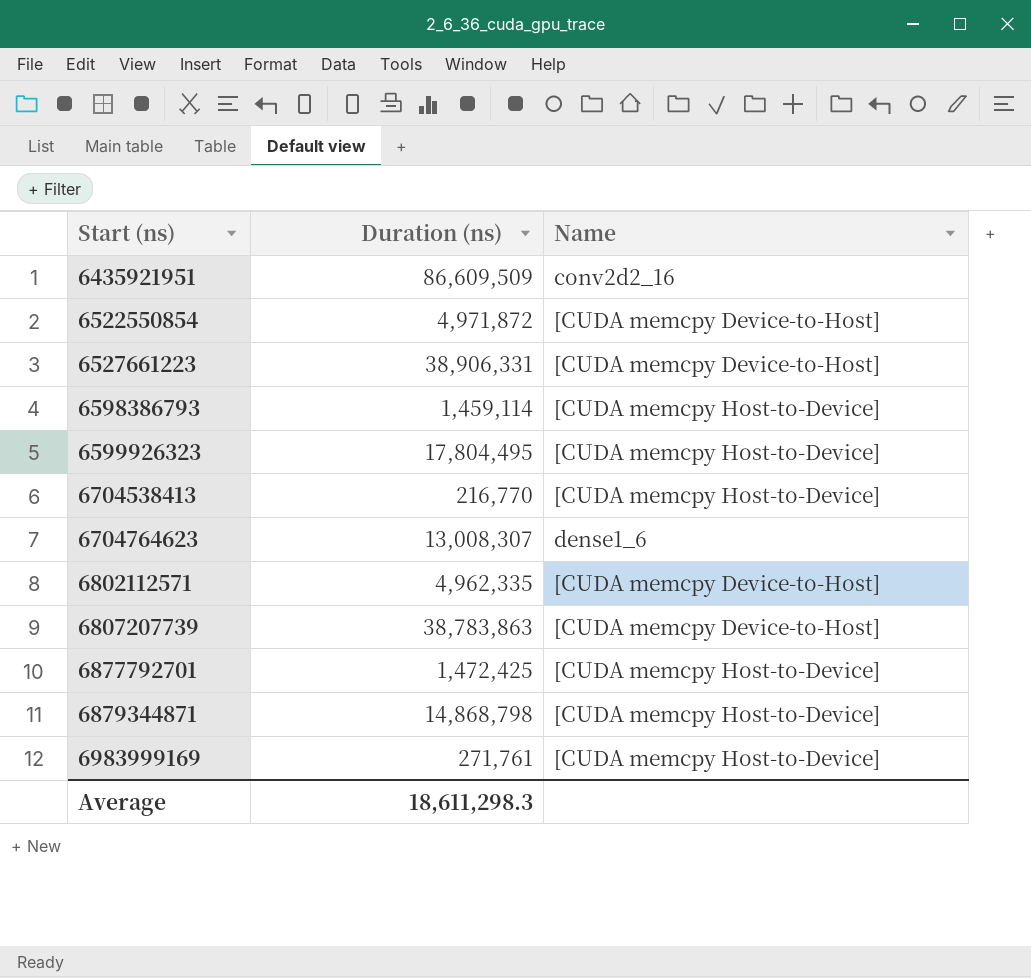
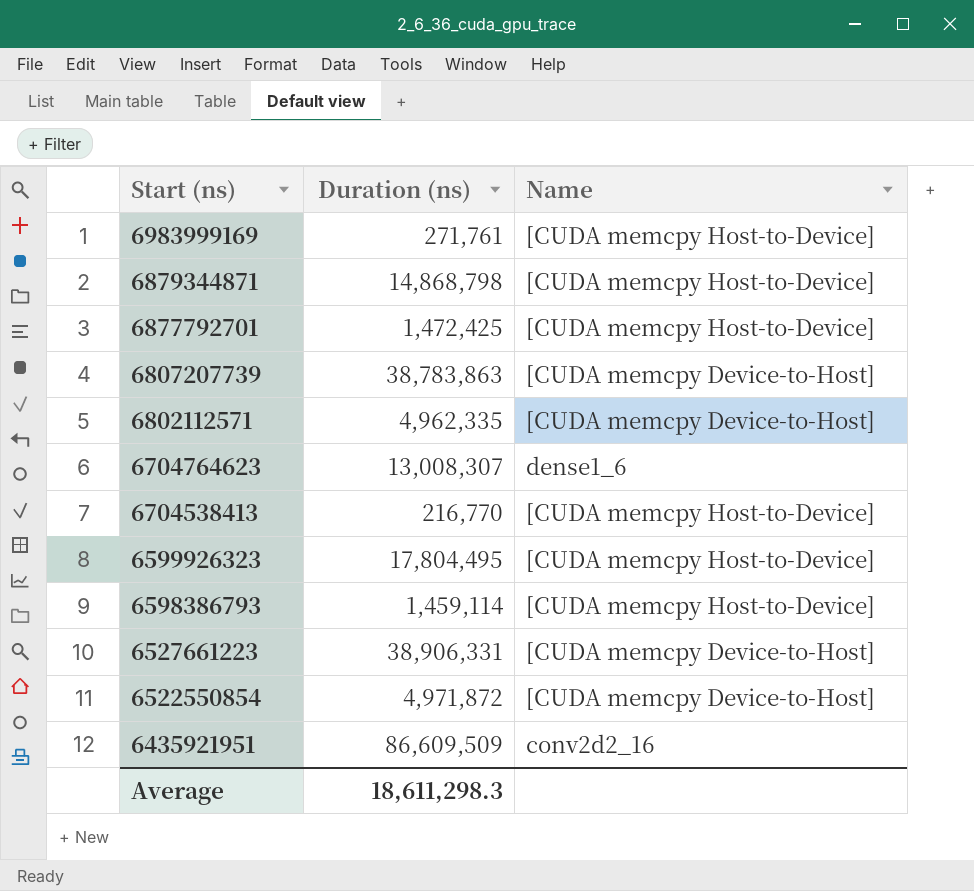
row order: Start (ns) ascending -> Start (ns) descending

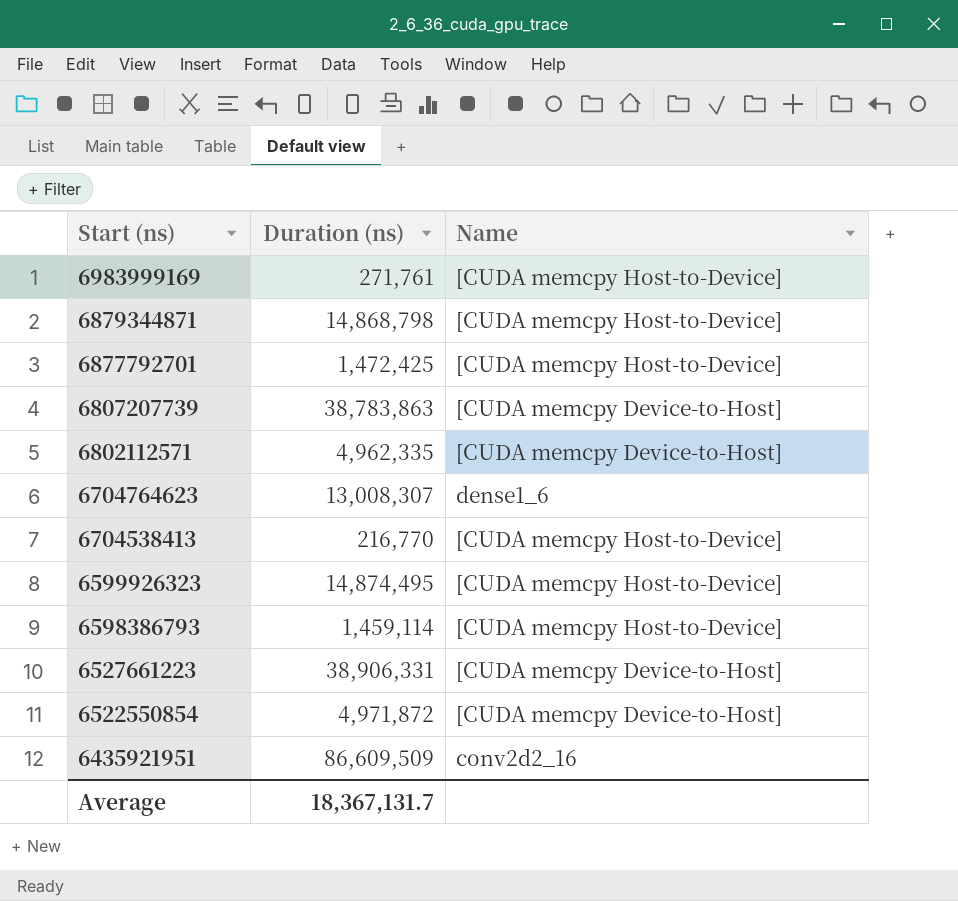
6599926323 | Duration (ns): 17,804,495 -> 14,874,495
Average | Duration (ns): 18,611,298.3 -> 18,367,131.7

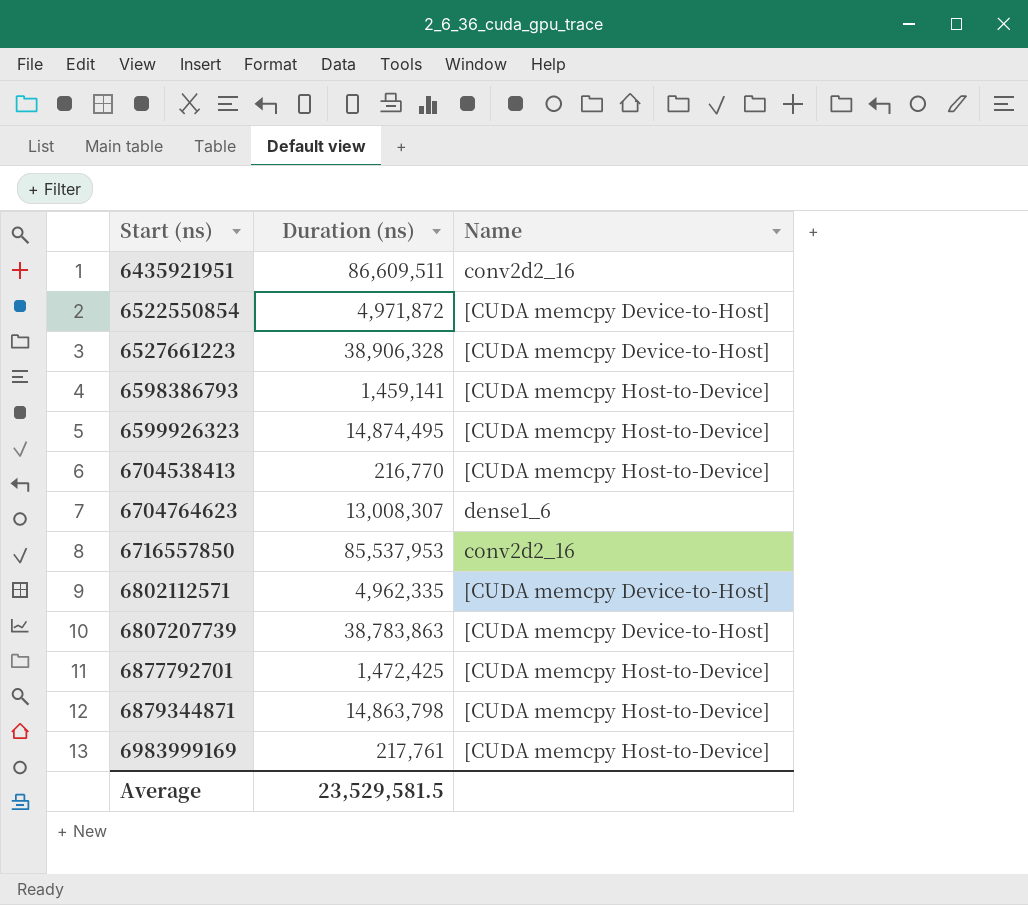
row order: Start (ns) descending -> Start (ns) ascending
6435921951 | Duration (ns): 86,609,509 -> 86,609,511
6527661223 | Duration (ns): 38,906,331 -> 38,906,328
6598386793 | Duration (ns): 1,459,114 -> 1,459,141
row 6716557850: none -> 85,537,953 | conv2d2_16
6879344871 | Duration (ns): 14,868,798 -> 14,863,798
6983999169 | Duration (ns): 271,761 -> 217,761
Average | Duration (ns): 18,367,131.7 -> 23,529,581.5

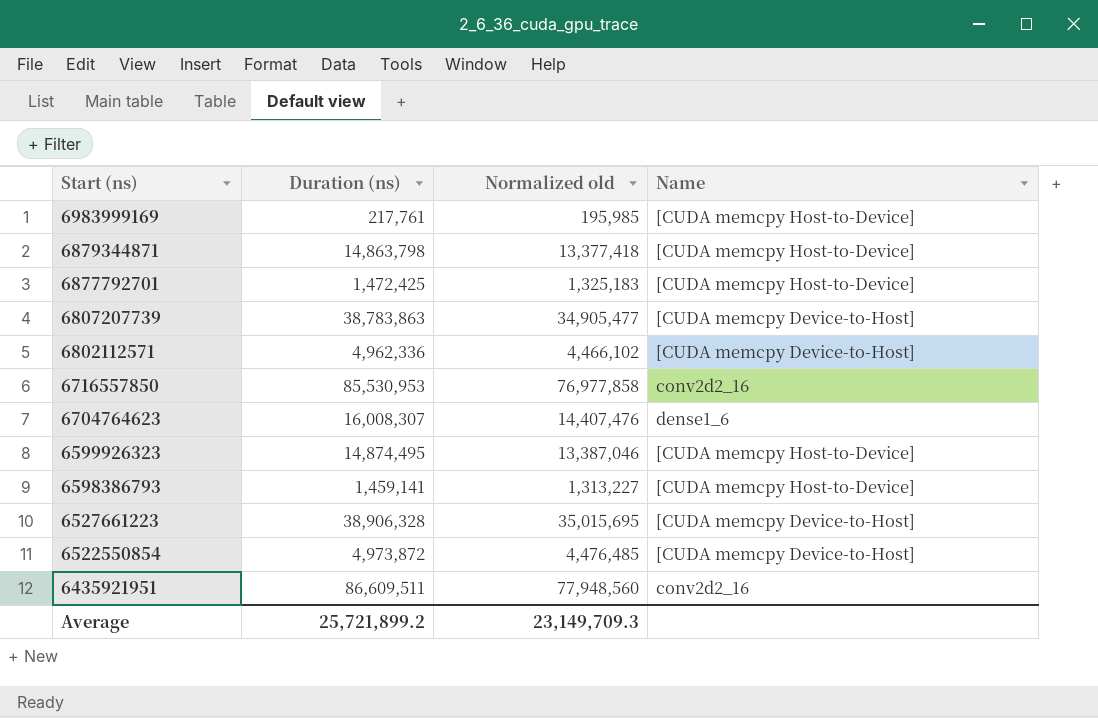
row order: Start (ns) ascending -> Start (ns) descending
column Normalized old | formula: none -> [Duration (ns)] * 0.9
row 6704538413: 216,770 | [CUDA memcpy Host-to-Device] -> none
6802112571 | Duration (ns): 4,962,335 -> 4,962,336
6716557850 | Duration (ns): 85,537,953 -> 85,530,953
6704764623 | Duration (ns): 13,008,307 -> 16,008,307
6522550854 | Duration (ns): 4,971,872 -> 4,973,872
Average | Duration (ns): 23,529,581.5 -> 25,721,899.2

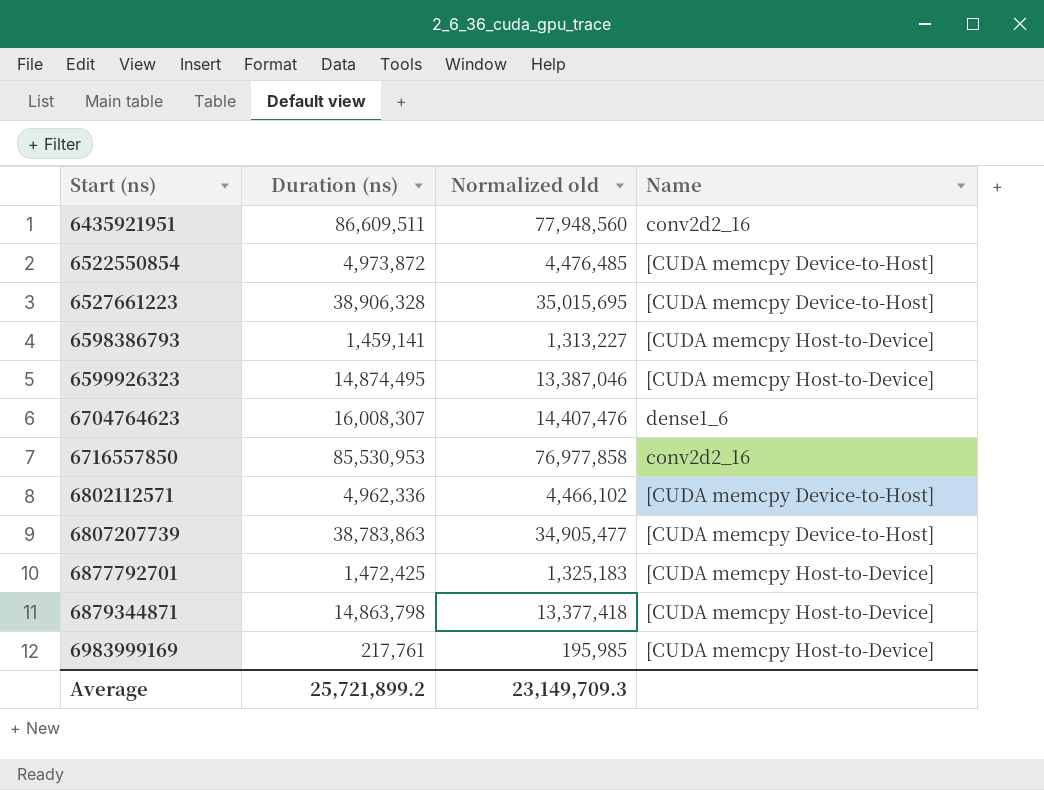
row order: Start (ns) descending -> Start (ns) ascending

